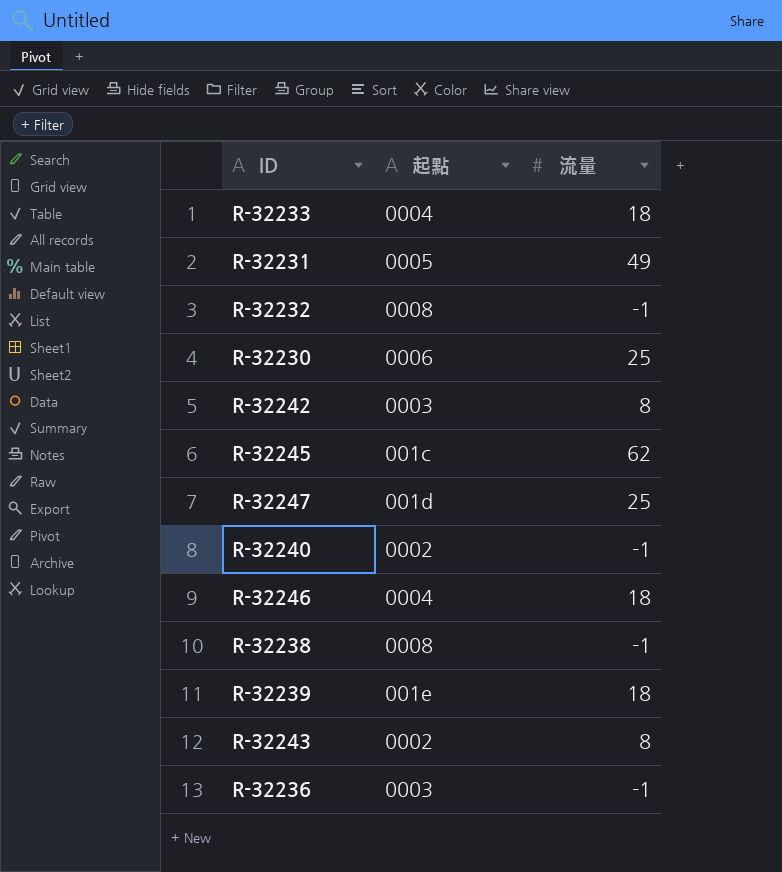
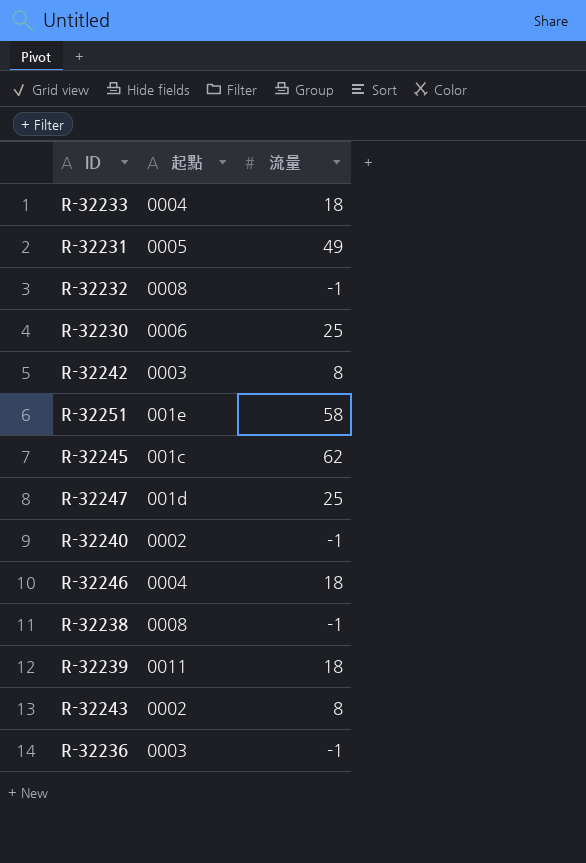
row R-32251: none -> 001e | 58
R-32239 | 起點: 001e -> 0011

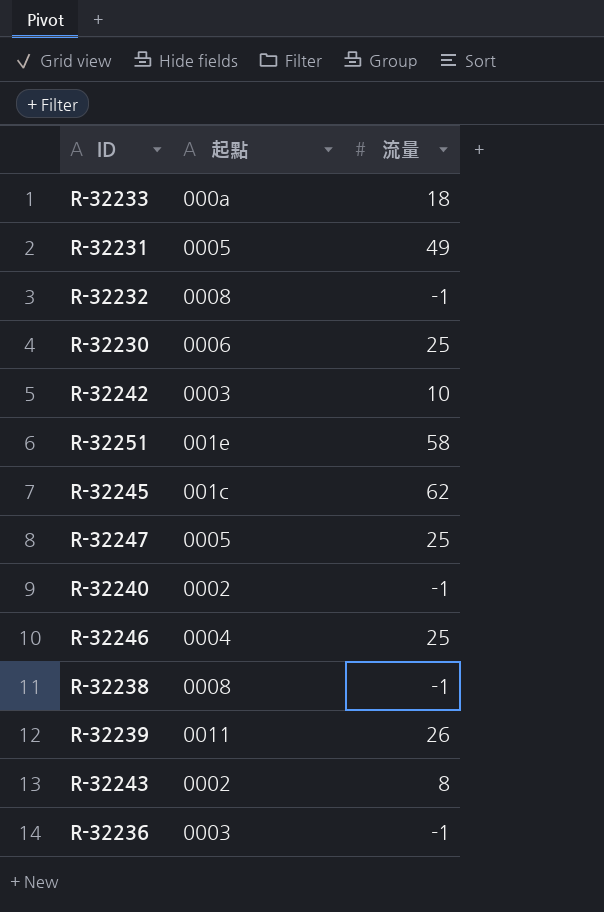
R-32233 | 起點: 0004 -> 000a
R-32242 | 流量: 8 -> 10
R-32247 | 起點: 001d -> 0005
R-32246 | 流量: 18 -> 25
R-32239 | 流量: 18 -> 26

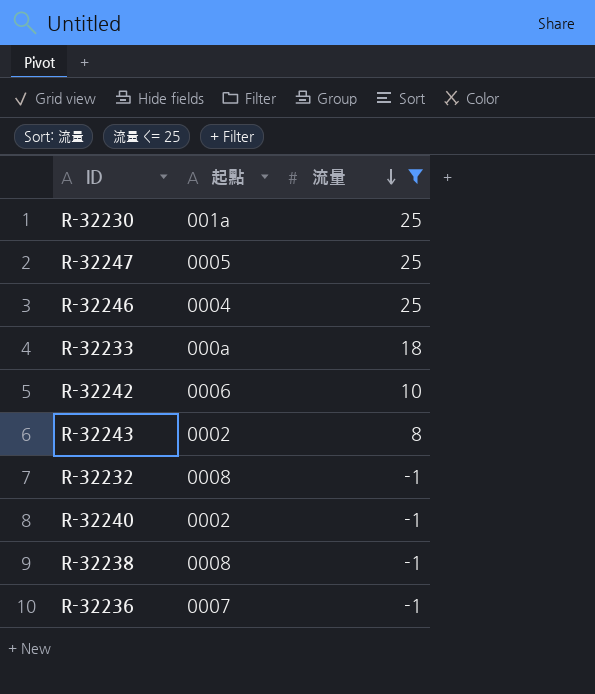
filter: none -> 流量 <= 25
row order: none -> 流量 descending
R-32230 | 起點: 0006 -> 001a
R-32242 | 起點: 0003 -> 0006
R-32236 | 起點: 0003 -> 0007

